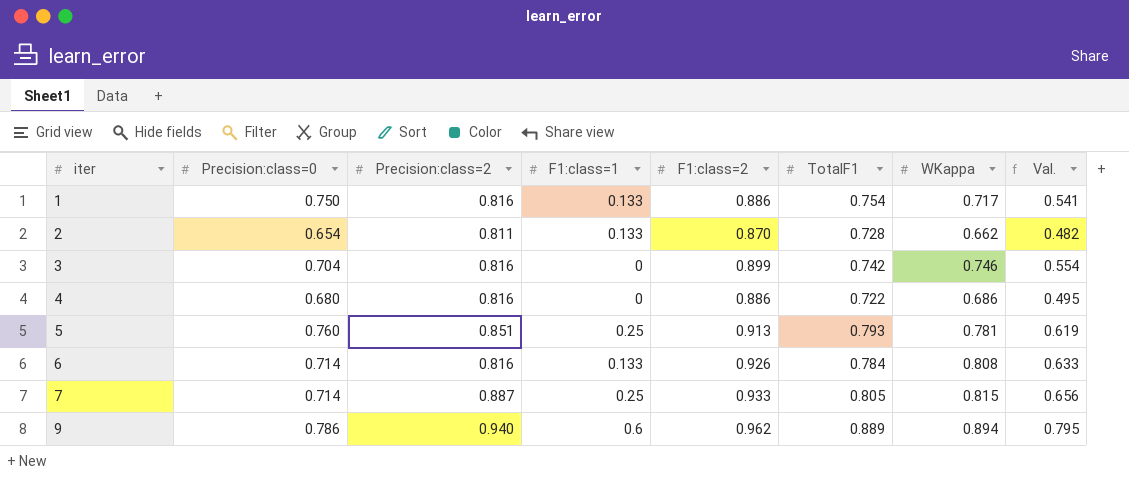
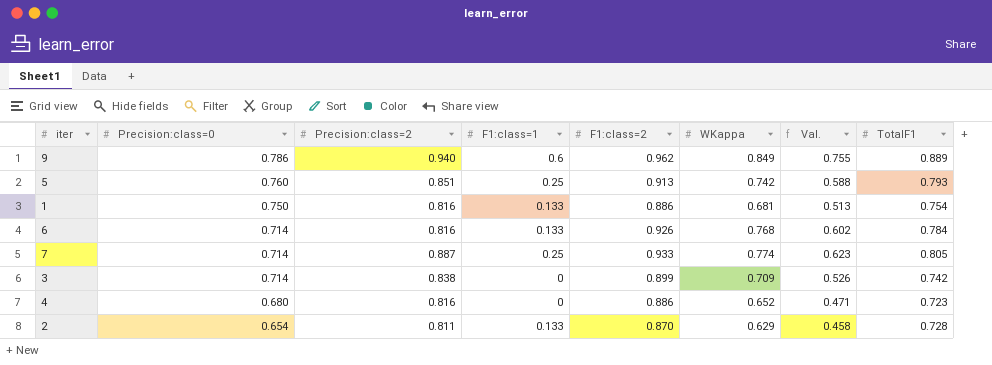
row order: iter ascending -> Precision:class=0 descending
column TotalF1 | position: 6 -> 8
9 | WKappa: 0.894 -> 0.849
9 | Val.: 0.795 -> 0.755
5 | WKappa: 0.781 -> 0.742
5 | Val.: 0.619 -> 0.588
1 | WKappa: 0.717 -> 0.681
1 | Val.: 0.541 -> 0.513
6 | WKappa: 0.808 -> 0.768
6 | Val.: 0.633 -> 0.602
7 | WKappa: 0.815 -> 0.774
7 | Val.: 0.656 -> 0.623
3 | Precision:class=0: 0.704 -> 0.714
3 | Precision:class=2: 0.816 -> 0.838
3 | WKappa: 0.746 -> 0.709
3 | Val.: 0.554 -> 0.526
4 | WKappa: 0.686 -> 0.652
4 | Val.: 0.495 -> 0.471
4 | TotalF1: 0.722 -> 0.723
2 | WKappa: 0.662 -> 0.629
2 | Val.: 0.482 -> 0.458

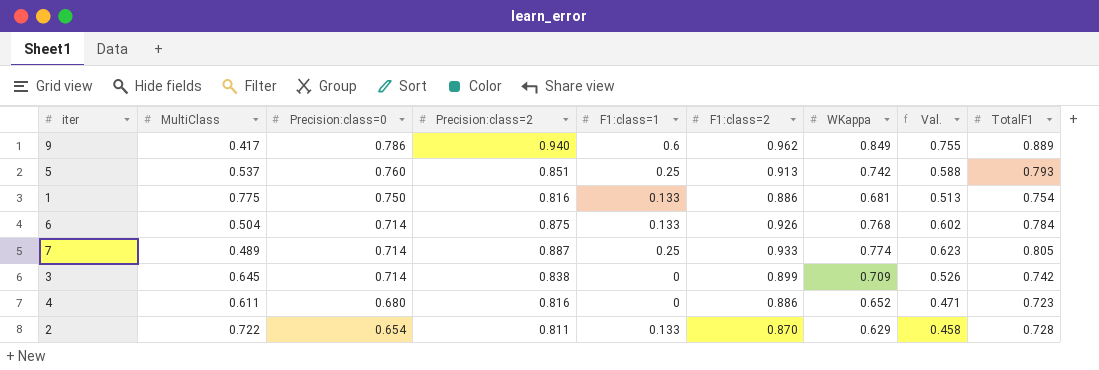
column MultiClass | position: none -> 2
6 | Precision:class=2: 0.816 -> 0.875

